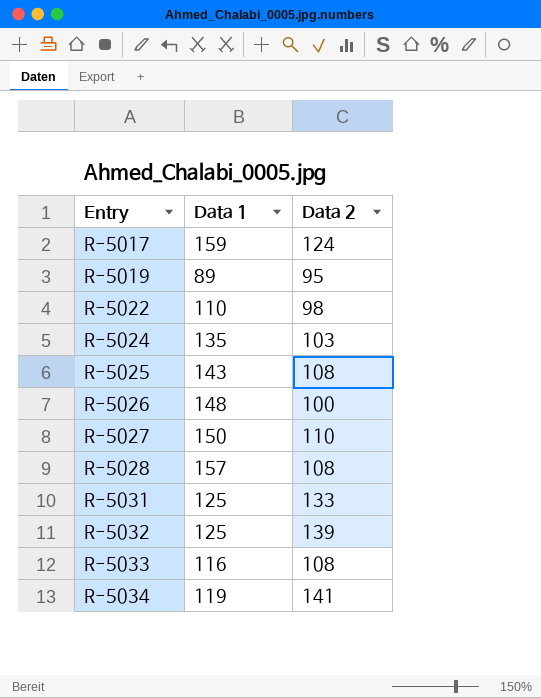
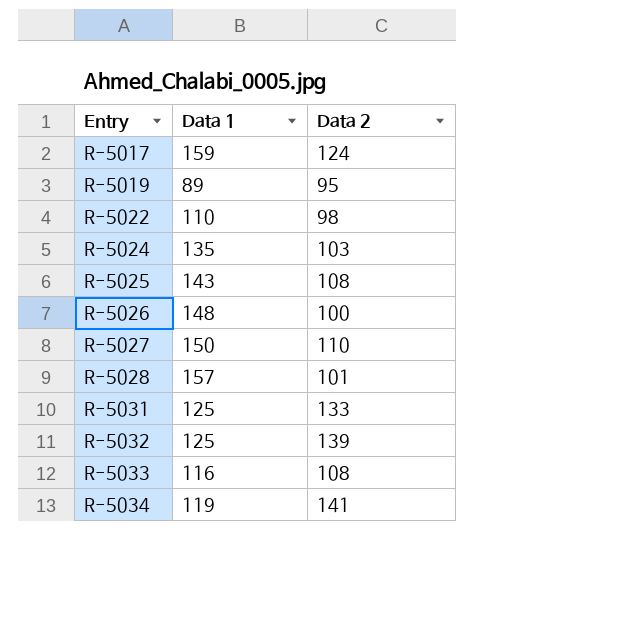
R-5028 | Data 2: 108 -> 101

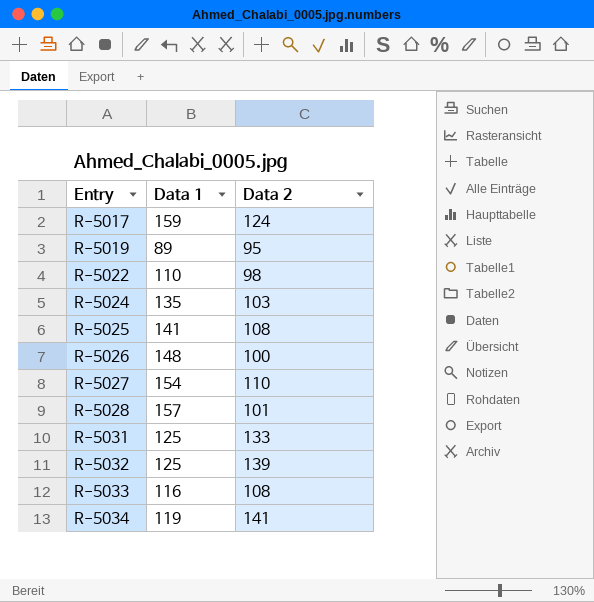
R-5025 | Data 1: 143 -> 141
R-5027 | Data 1: 150 -> 154

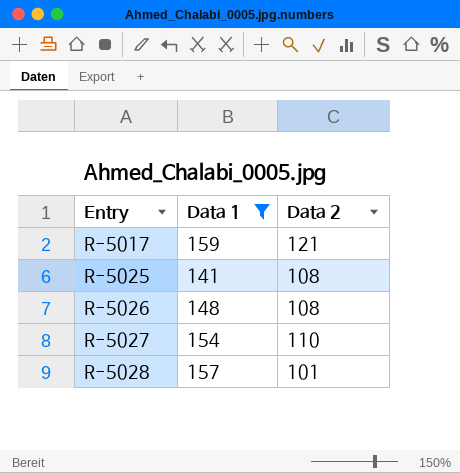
filter: none -> Data 1 >= 141
R-5017 | Data 2: 124 -> 121
R-5026 | Data 2: 100 -> 108

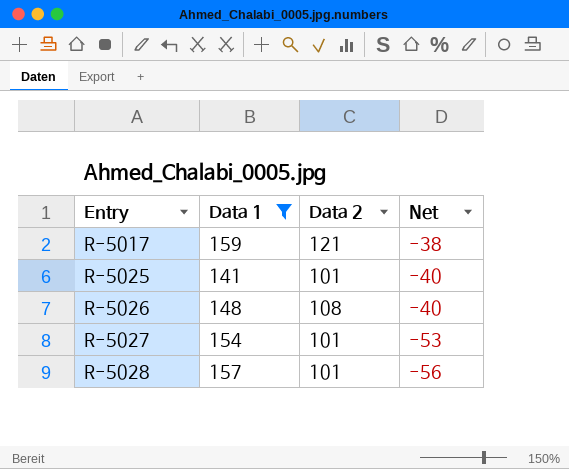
column Net | formula: none -> [Data 2] - [Data 1]
R-5025 | Data 2: 108 -> 101
R-5027 | Data 2: 110 -> 101

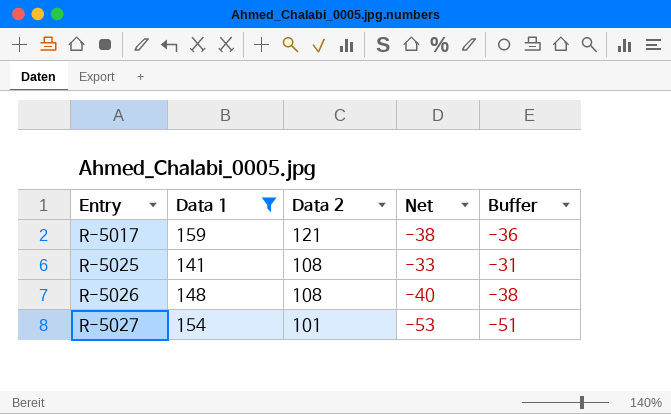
column Buffer | formula: none -> [Net] + 2
row R-5028: 157 | 101 | -56 -> none
R-5025 | Data 2: 101 -> 108
R-5025 | Net: -40 -> -33

